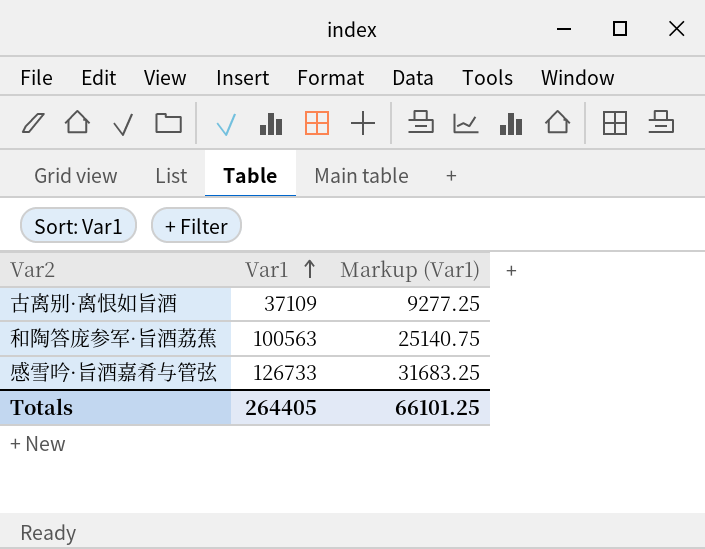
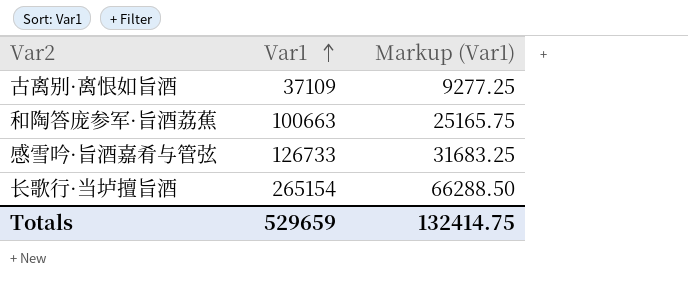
和陶答庞参军·旨酒荔蕉 | Var1: 100563 -> 100663
和陶答庞参军·旨酒荔蕉 | Markup (Var1): 25140.75 -> 25165.75
row 长歌行·当垆擅旨酒: none -> 265154 | 66288.50
Totals | Var1: 264405 -> 529659
Totals | Markup (Var1): 66101.25 -> 132414.75

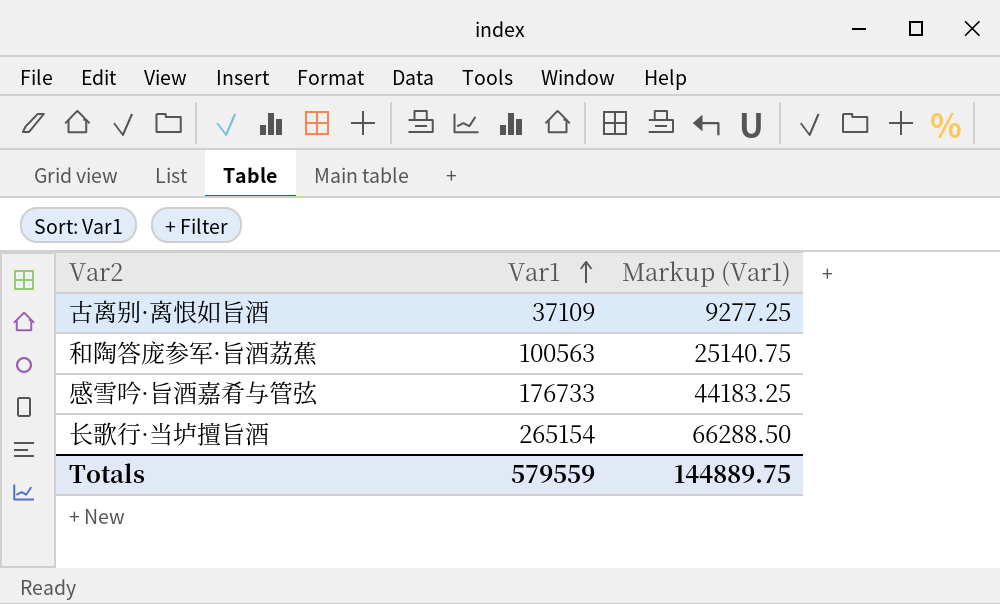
和陶答庞参军·旨酒荔蕉 | Var1: 100663 -> 100563
和陶答庞参军·旨酒荔蕉 | Markup (Var1): 25165.75 -> 25140.75
感雪吟·旨酒嘉肴与管弦 | Var1: 126733 -> 176733
感雪吟·旨酒嘉肴与管弦 | Markup (Var1): 31683.25 -> 44183.25
Totals | Var1: 529659 -> 579559
Totals | Markup (Var1): 132414.75 -> 144889.75

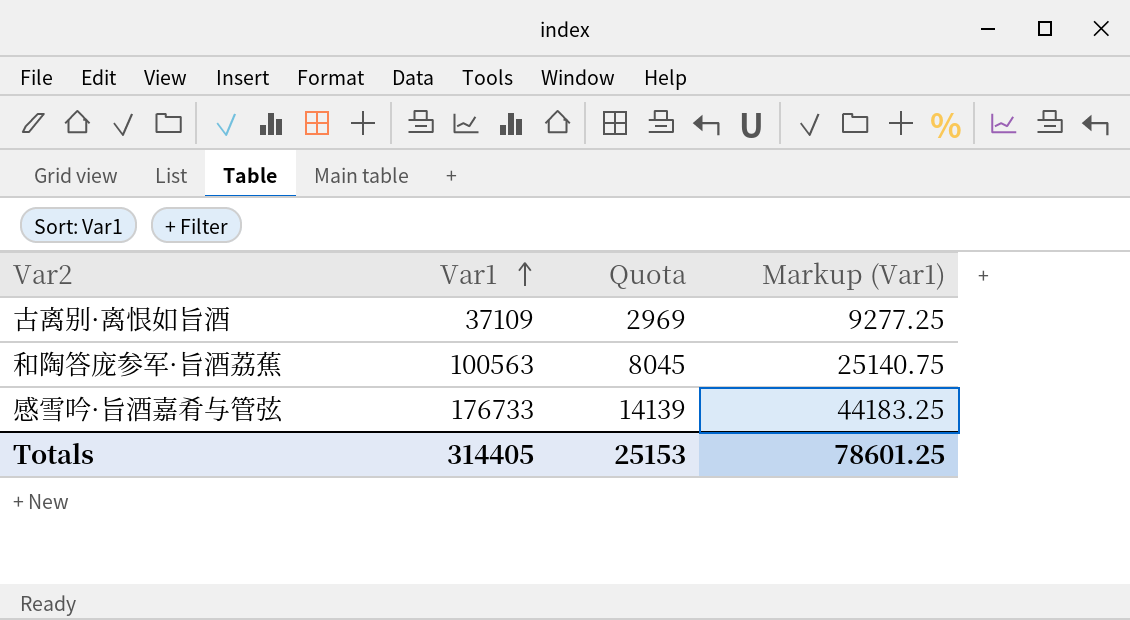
column Quota | formula: none -> [Var1] * 0.08
row 长歌行·当垆擅旨酒: 265154 | 66288.50 -> none
Totals | Var1: 579559 -> 314405
Totals | Markup (Var1): 144889.75 -> 78601.25

